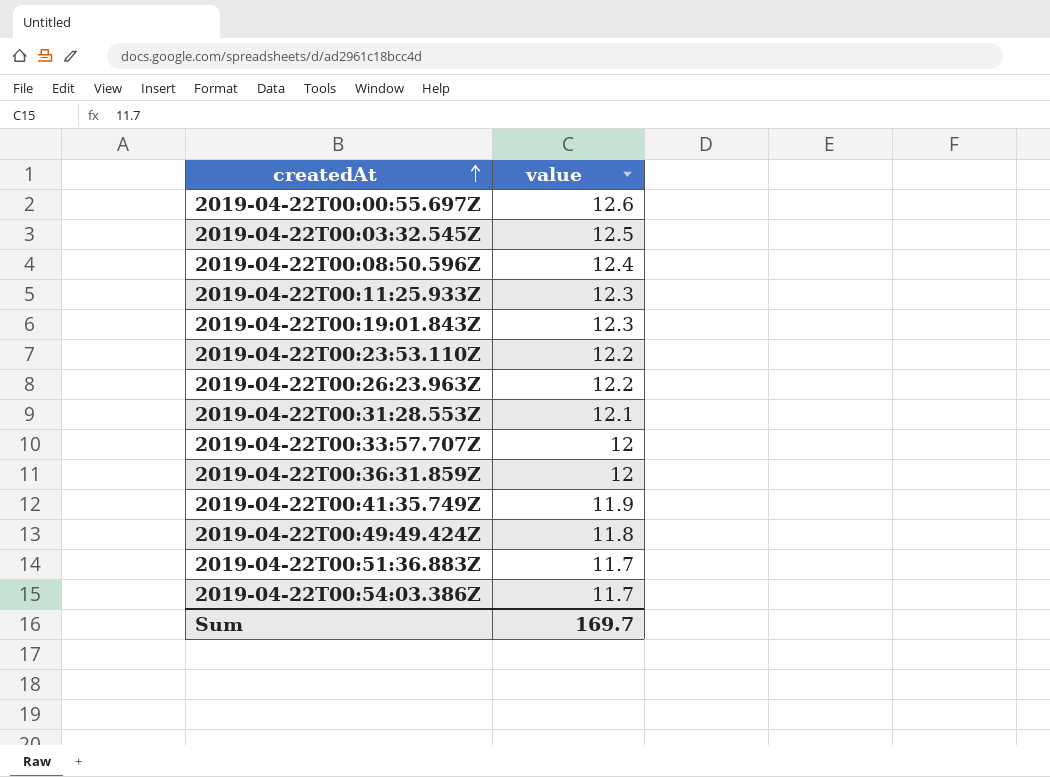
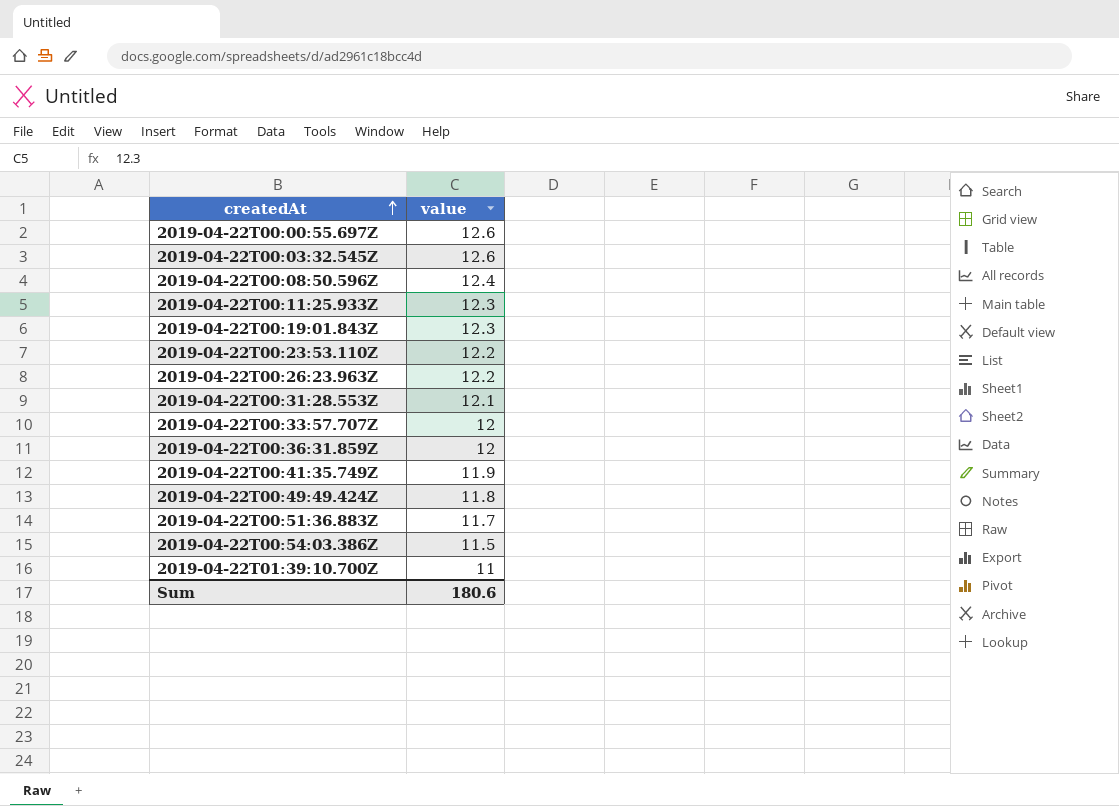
2019-04-22T00:03:32.545Z | value: 12.5 -> 12.6
2019-04-22T00:54:03.386Z | value: 11.7 -> 11.5
row 2019-04-22T01:39:10.700Z: none -> 11
Sum | value: 169.7 -> 180.6

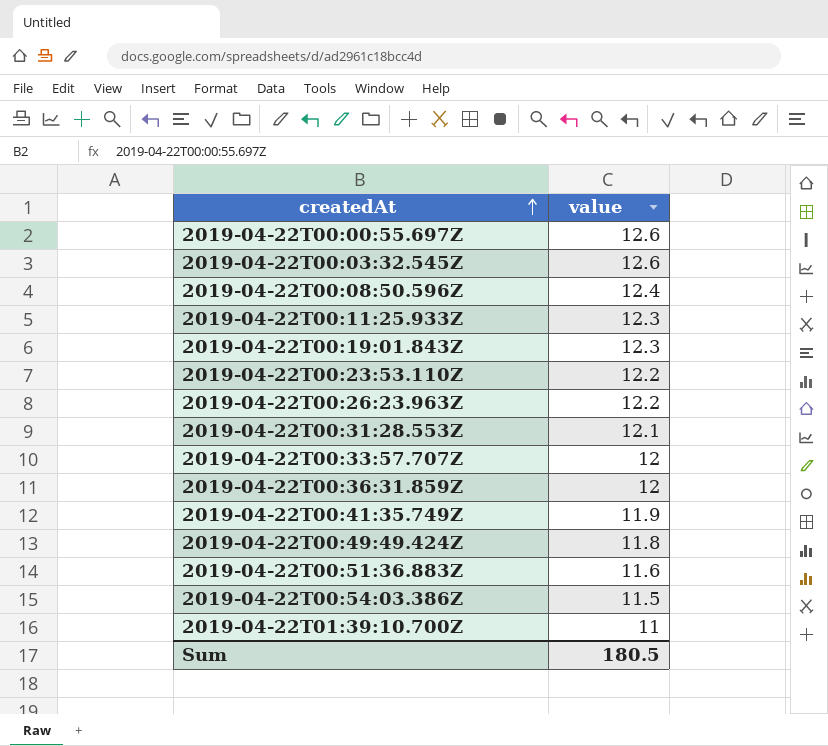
2019-04-22T00:51:36.883Z | value: 11.7 -> 11.6
Sum | value: 180.6 -> 180.5

